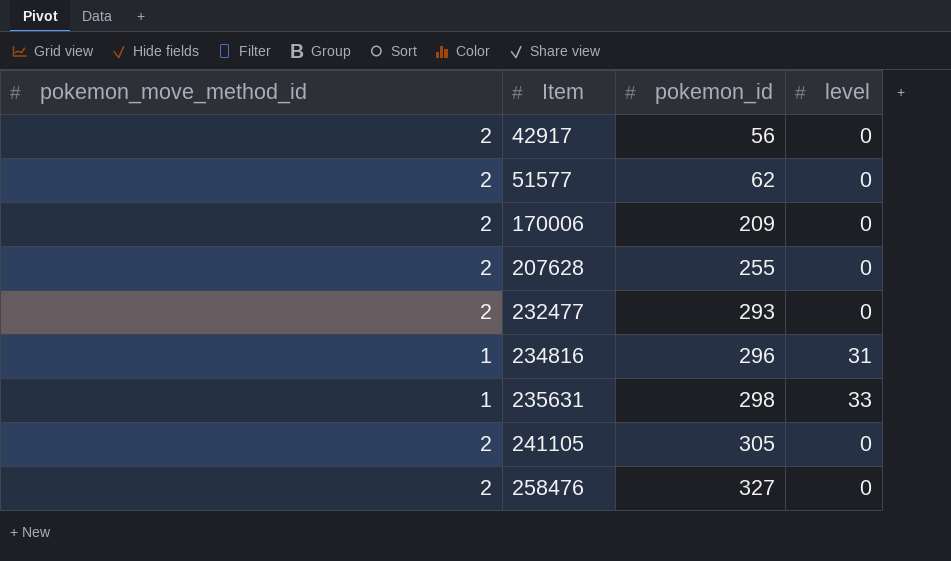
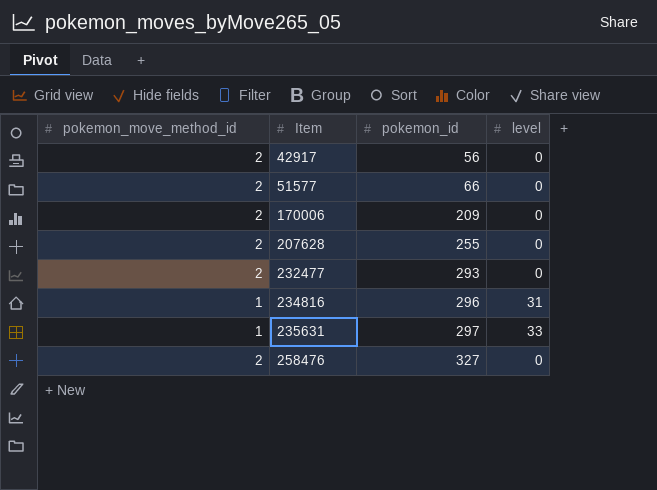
row 241105: 2 | 305 | 0 -> none
51577 | pokemon_id: 62 -> 66
235631 | pokemon_id: 298 -> 297

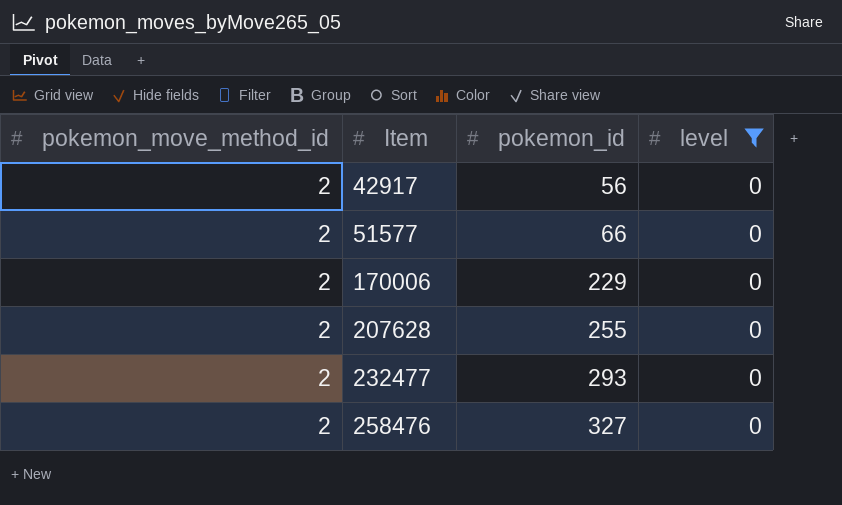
filter: none -> level = 0
170006 | pokemon_id: 209 -> 229

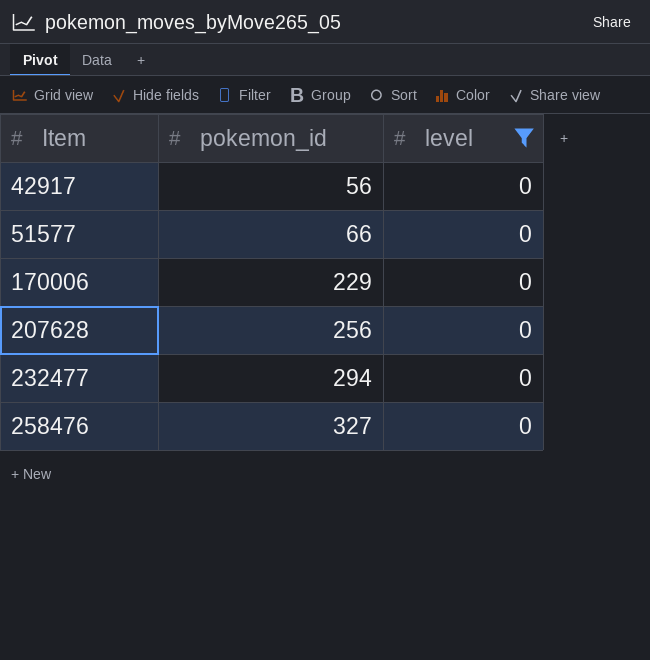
column pokemon_move_method_id | position: 1 -> none
207628 | pokemon_id: 255 -> 256
232477 | pokemon_id: 293 -> 294

